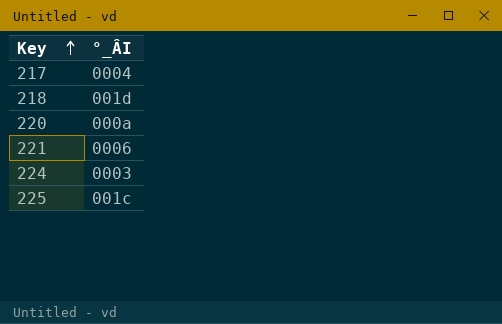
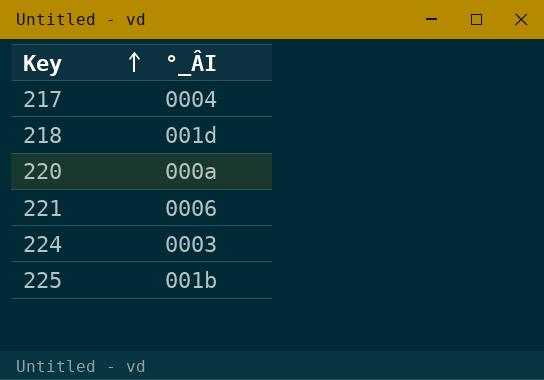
225 | °_ÂI: 001c -> 001b

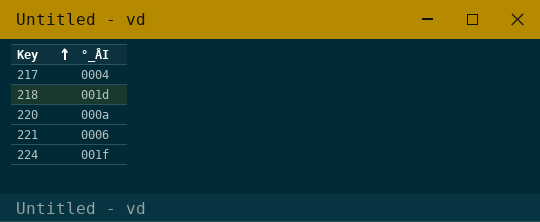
row 225: 001b -> none
224 | °_ÂI: 0003 -> 001f

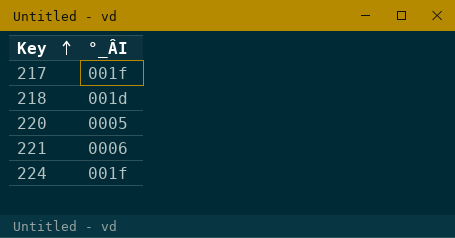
217 | °_ÂI: 0004 -> 001f
220 | °_ÂI: 000a -> 0005

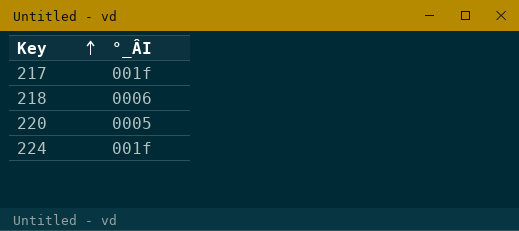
row 221: 0006 -> none
218 | °_ÂI: 001d -> 0006

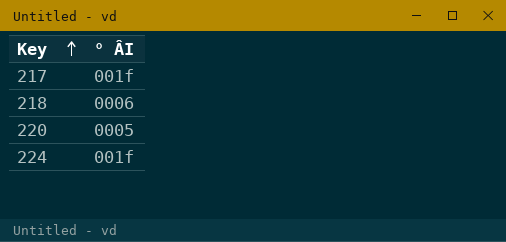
column name: °_ÂI -> ° ÂI

